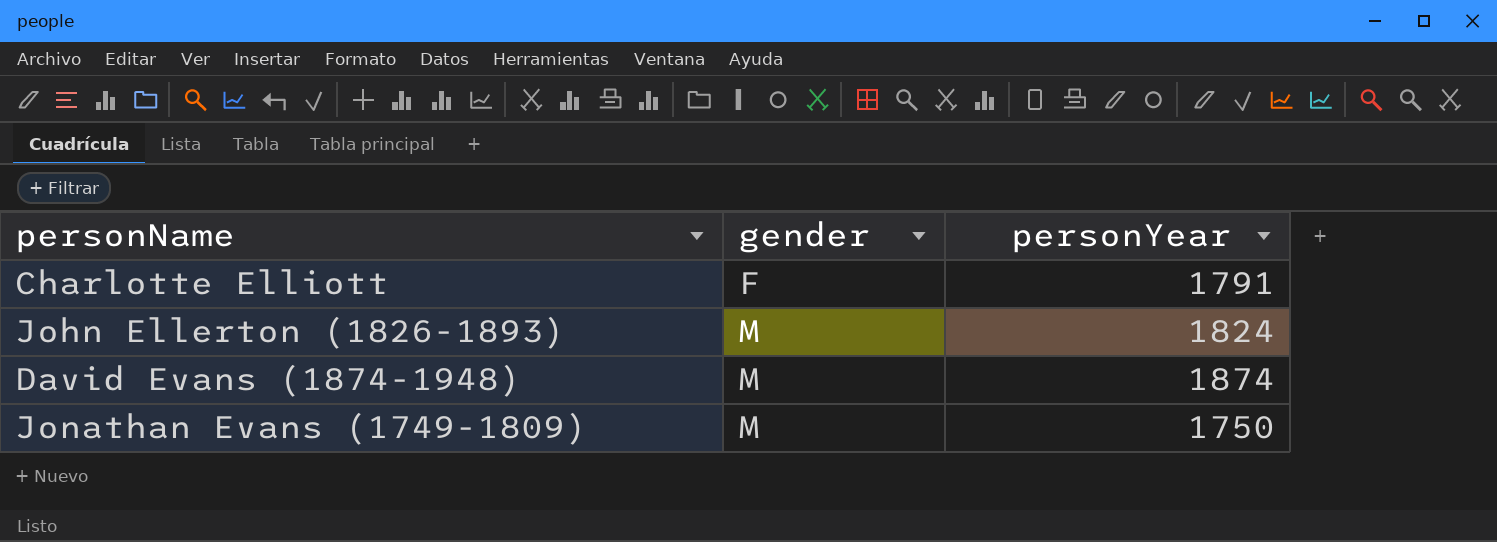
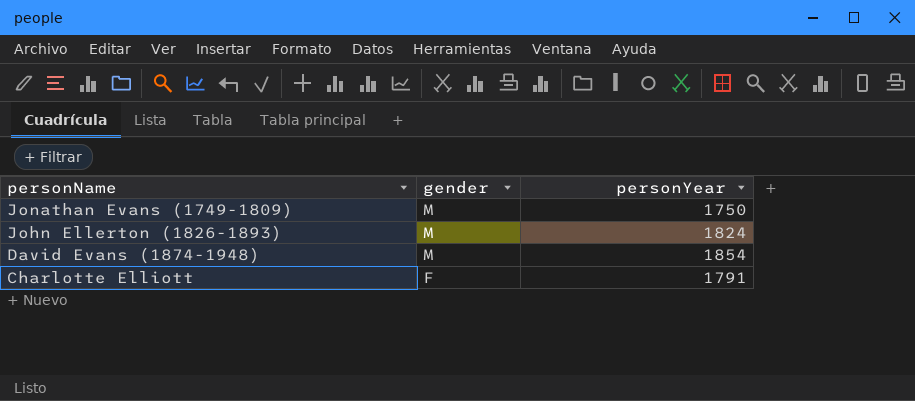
row order: gender ascending -> personName descending
David Evans (1874-1948) | personYear: 1874 -> 1854

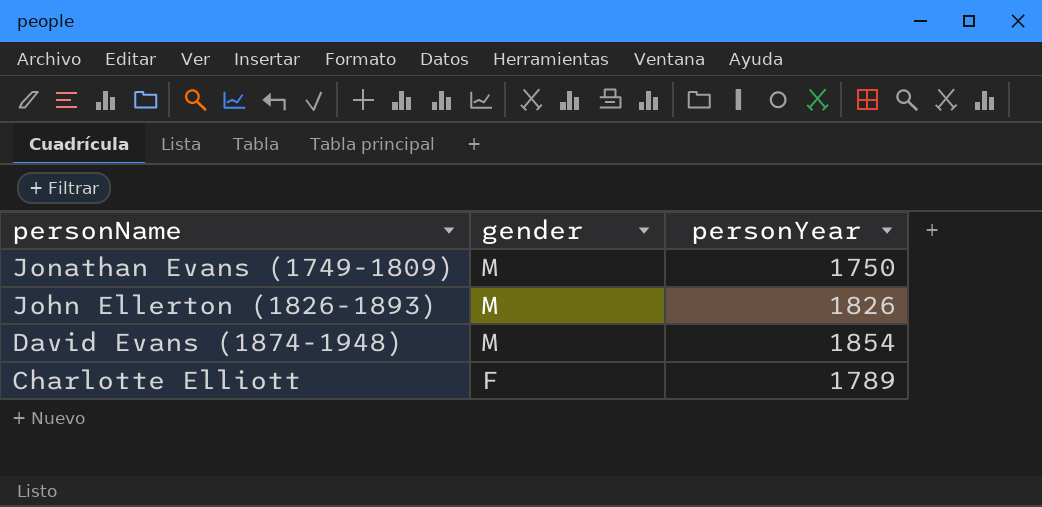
John Ellerton (1826-1893) | personYear: 1824 -> 1826
Charlotte Elliott | personYear: 1791 -> 1789

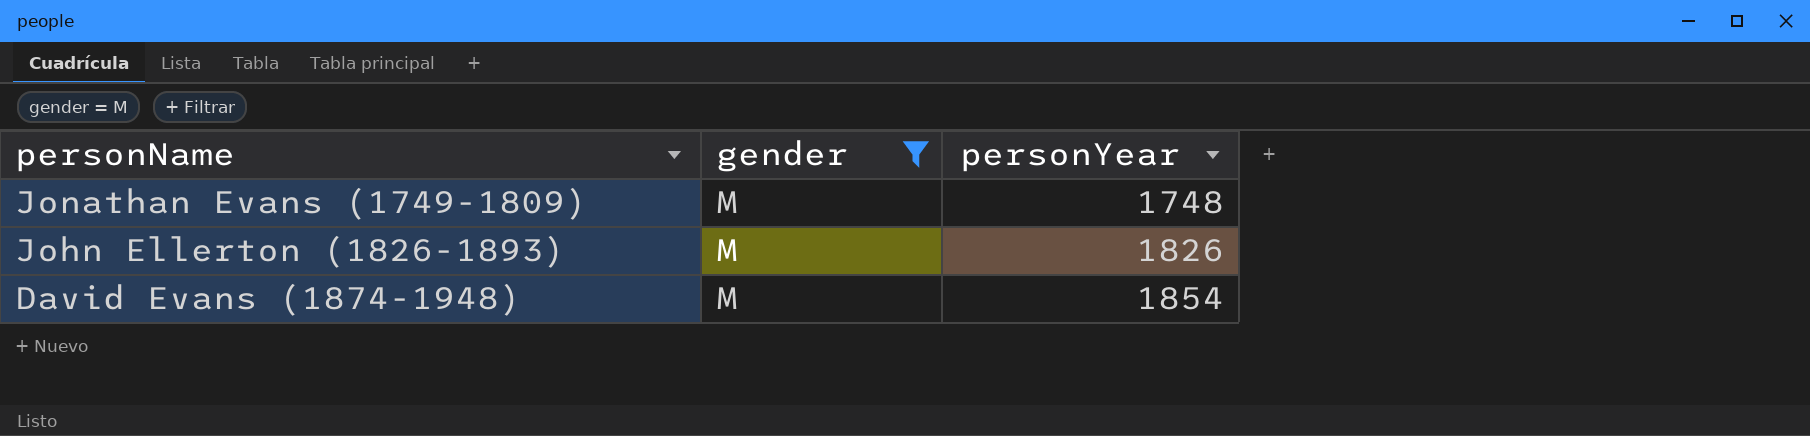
filter: none -> gender = M
Jonathan Evans (1749-1809) | personYear: 1750 -> 1748

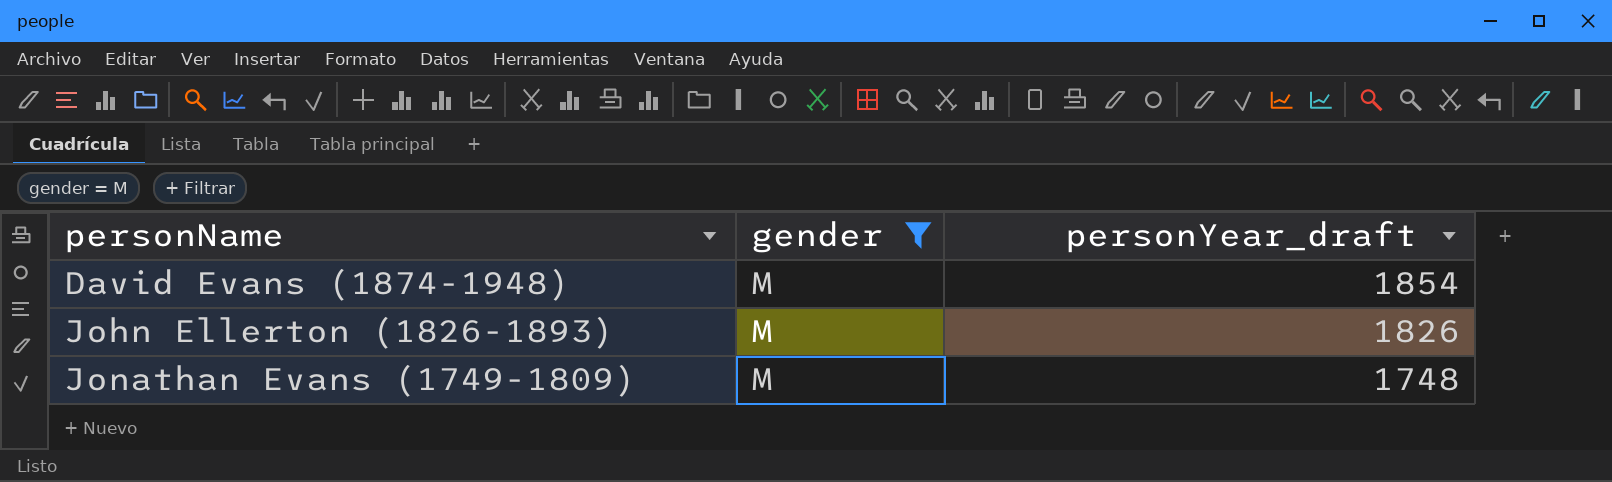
row order: personName descending -> personName ascending
column name: personYear -> personYear_draft

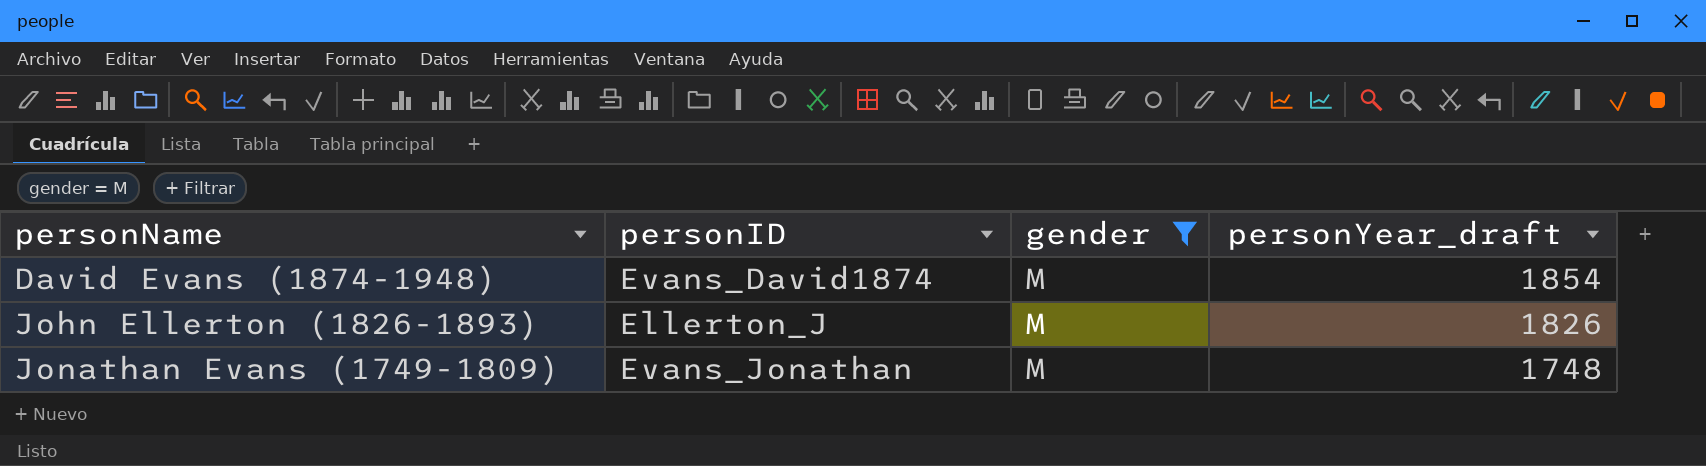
column personID | position: none -> 2

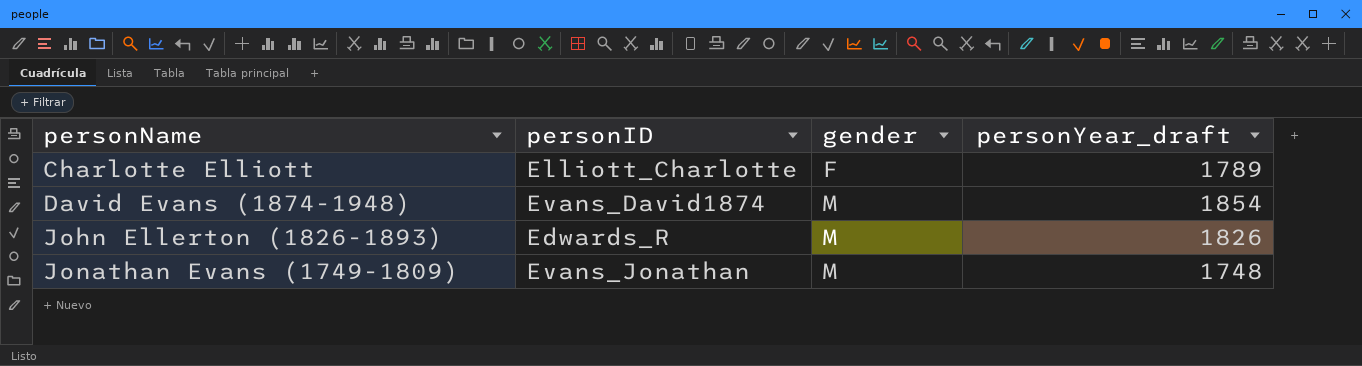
filter: gender = M -> none
John Ellerton (1826-1893) | personID: Ellerton_J -> Edwards_R

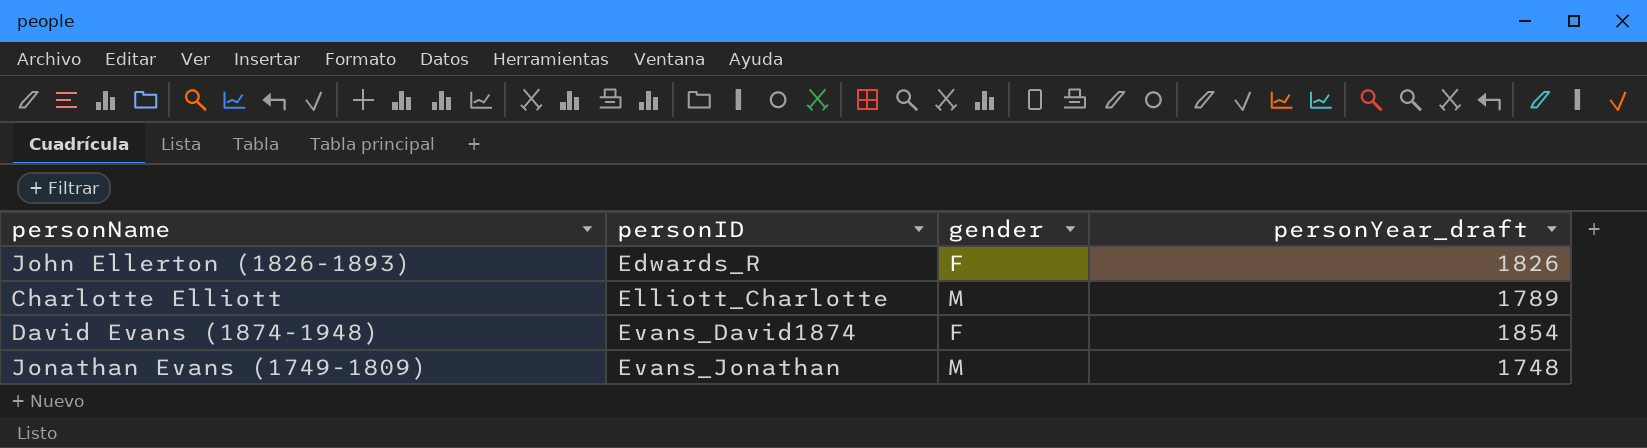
row order: personName ascending -> personID ascending
John Ellerton (1826-1893) | gender: M -> F
Charlotte Elliott | gender: F -> M
David Evans (1874-1948) | gender: M -> F

